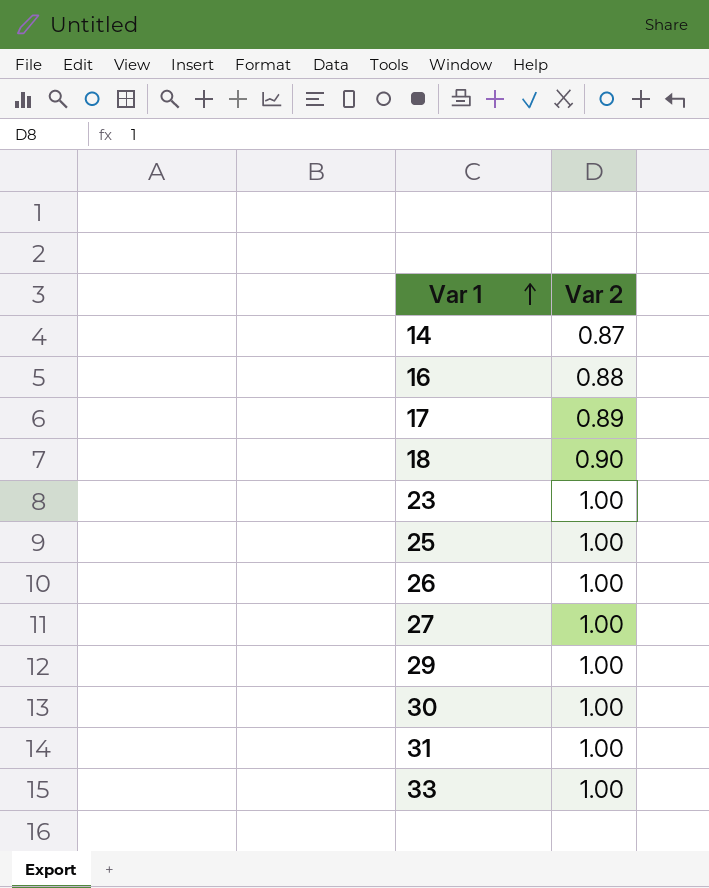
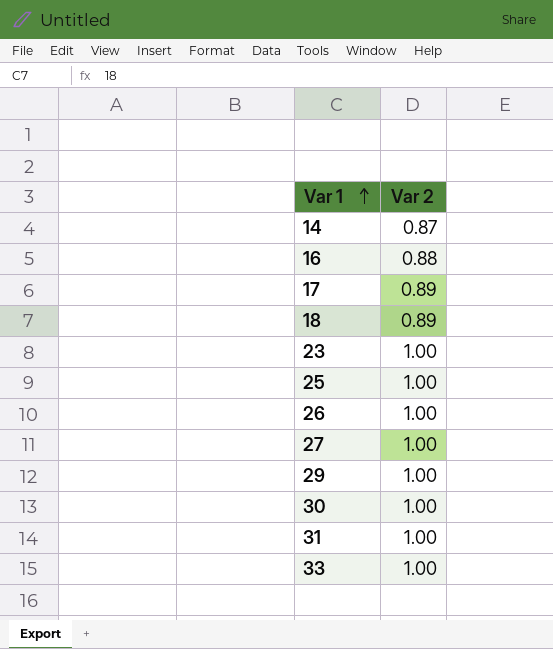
18 | Var 2: 0.90 -> 0.89

